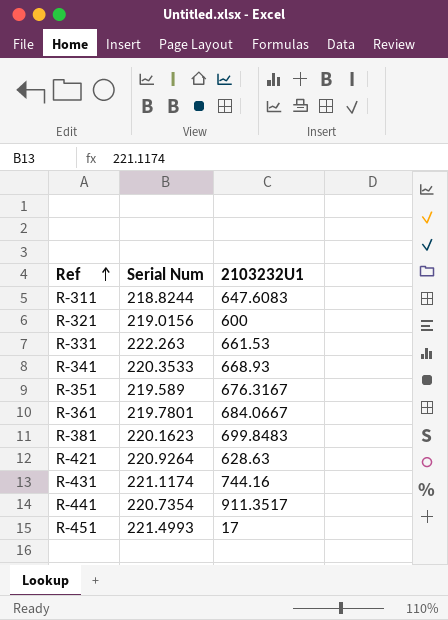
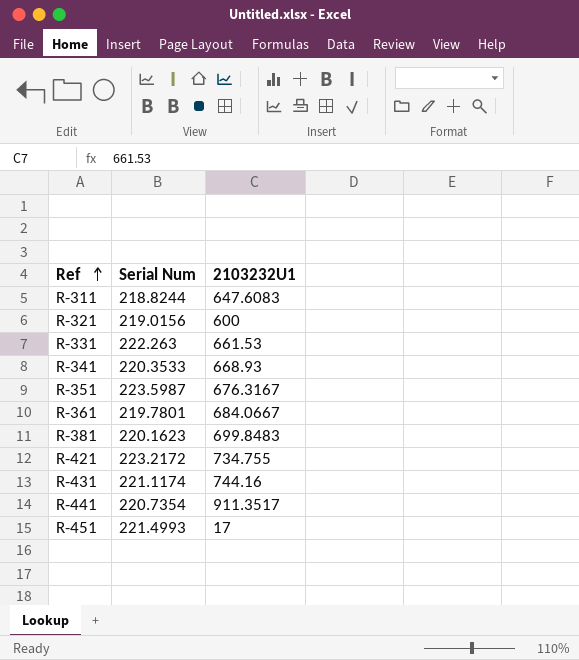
R-351 | Serial Num: 219.589 -> 223.5987
R-421 | Serial Num: 220.9264 -> 223.2172
R-421 | 2103232U1: 628.63 -> 734.755

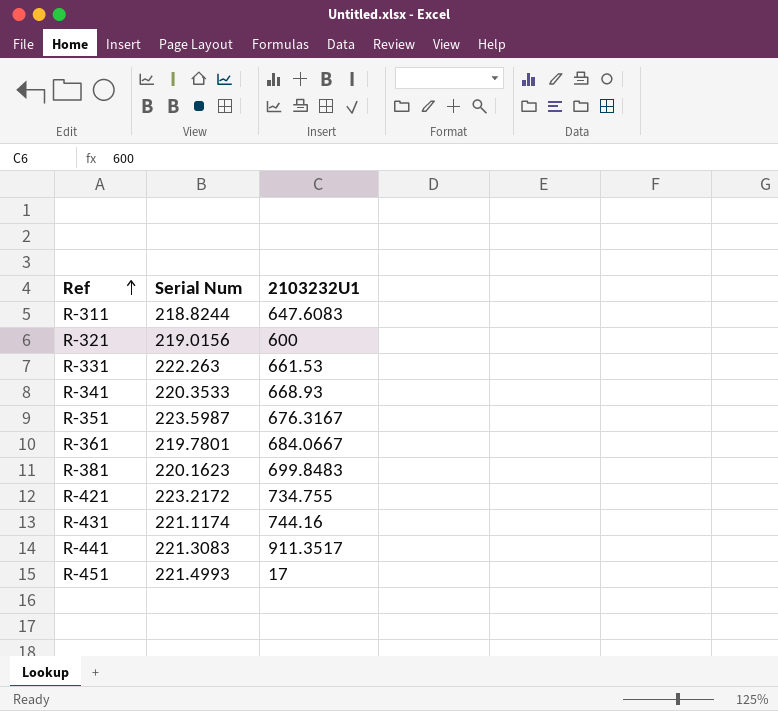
R-441 | Serial Num: 220.7354 -> 221.3083

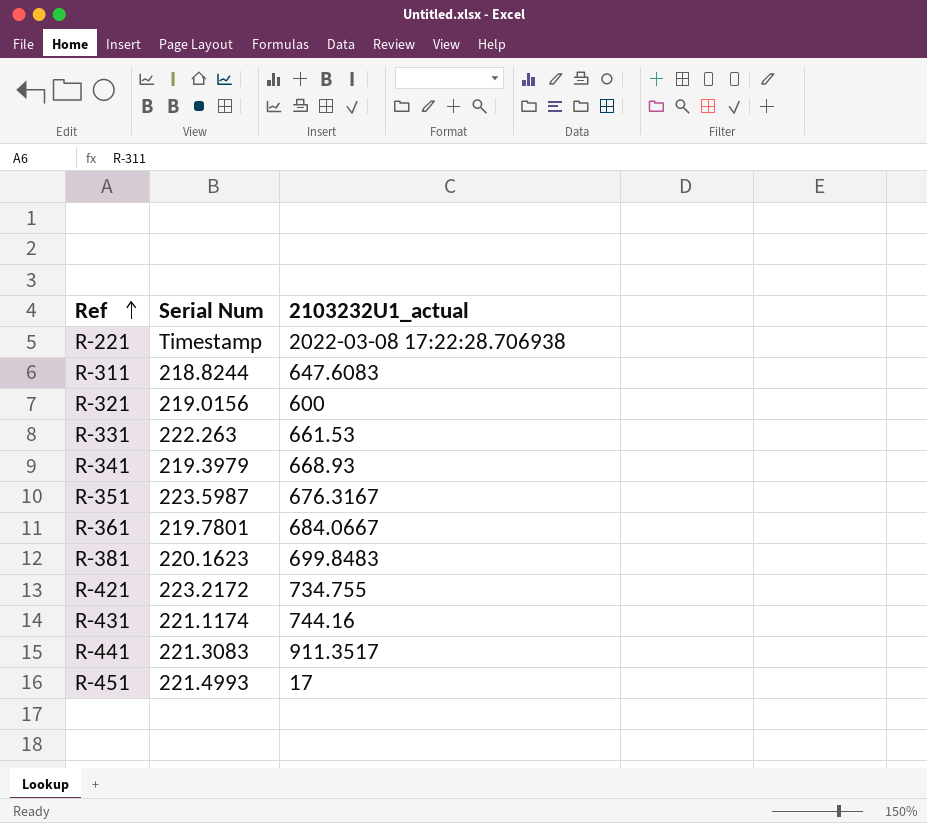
column name: 2103232U1 -> 2103232U1_actual
row R-221: none -> Timestamp | 2022-03-08 17:22:28.706938
R-341 | Serial Num: 220.3533 -> 219.3979

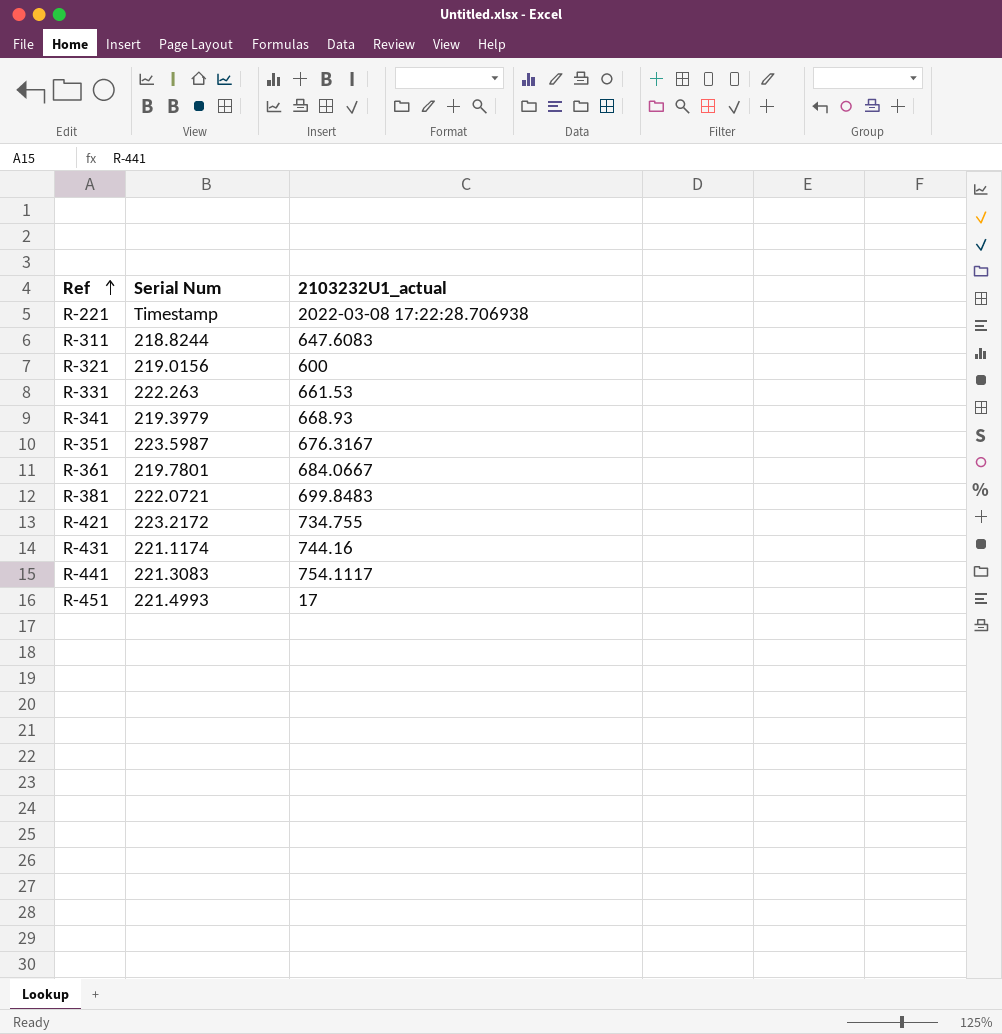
R-381 | Serial Num: 220.1623 -> 222.0721
R-441 | 2103232U1_actual: 911.3517 -> 754.1117

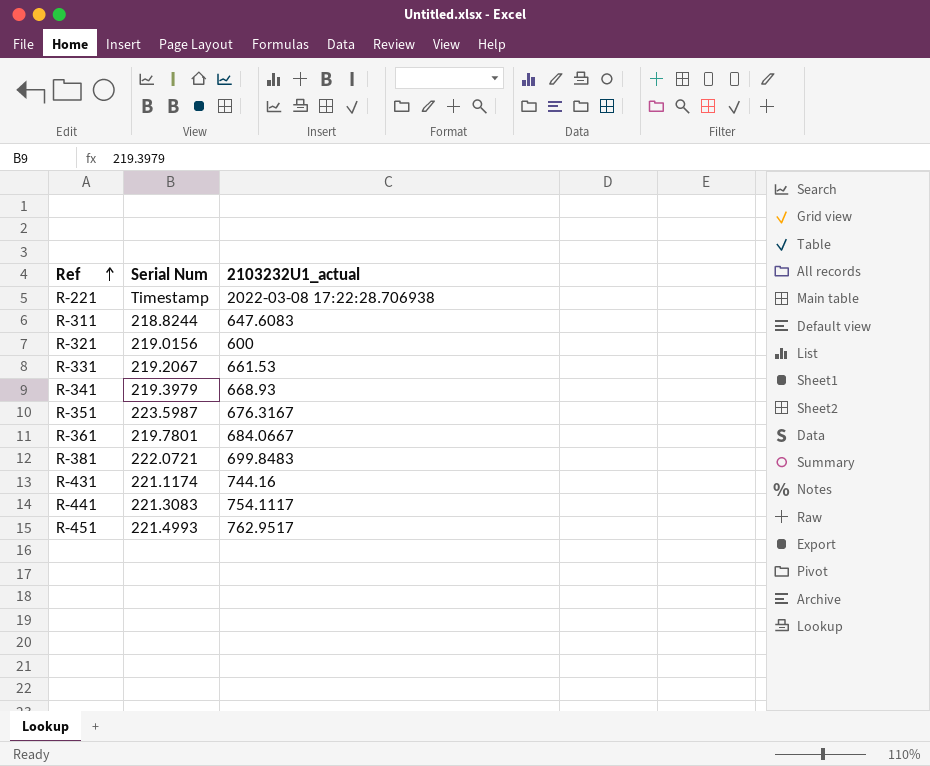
row R-421: 223.2172 | 734.755 -> none
R-331 | Serial Num: 222.263 -> 219.2067
R-451 | 2103232U1_actual: 17 -> 762.9517

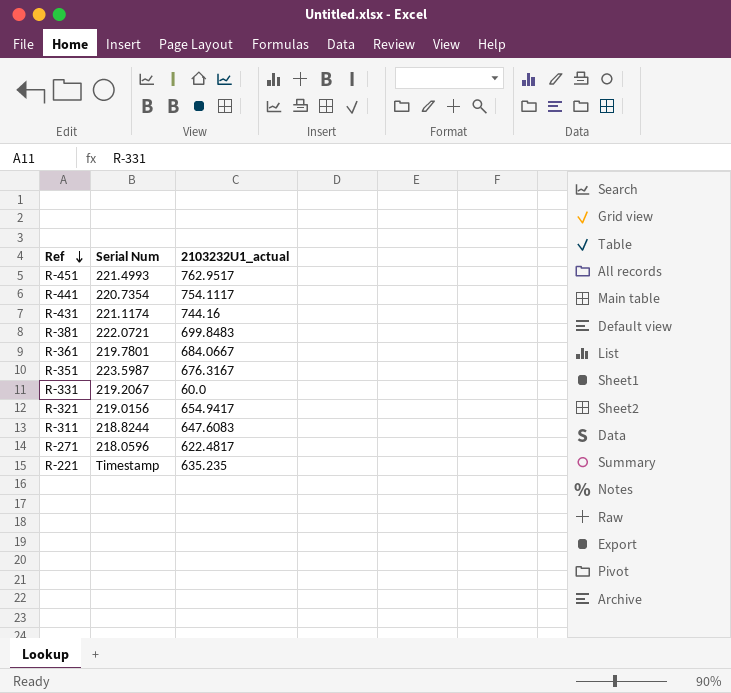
row order: Ref ascending -> Ref descending
row R-341: 219.3979 | 668.93 -> none
R-441 | Serial Num: 221.3083 -> 220.7354
R-331 | 2103232U1_actual: 661.53 -> 60.0
R-321 | 2103232U1_actual: 600 -> 654.9417
row R-271: none -> 218.0596 | 622.4817
R-221 | 2103232U1_actual: 2022-03-08 17:22:28.706938 -> 635.235

